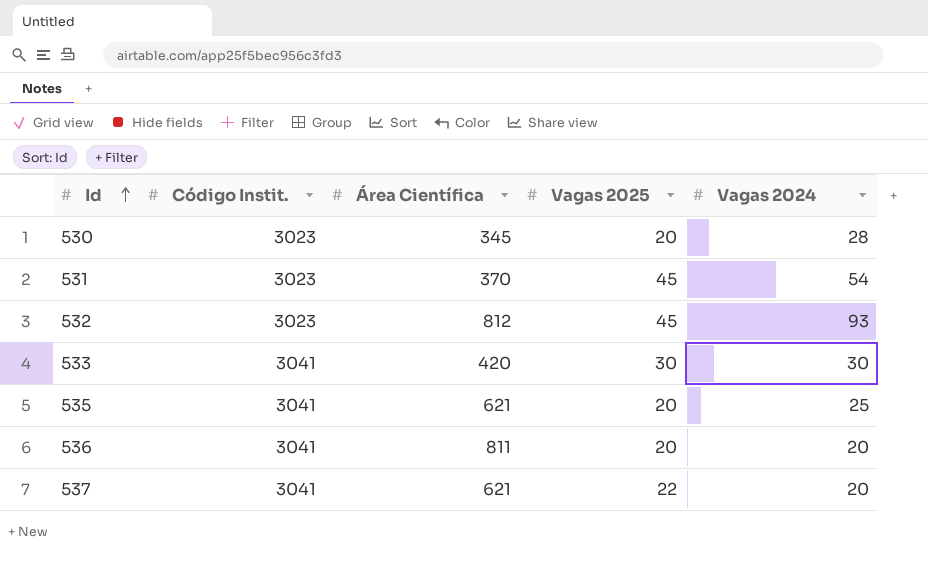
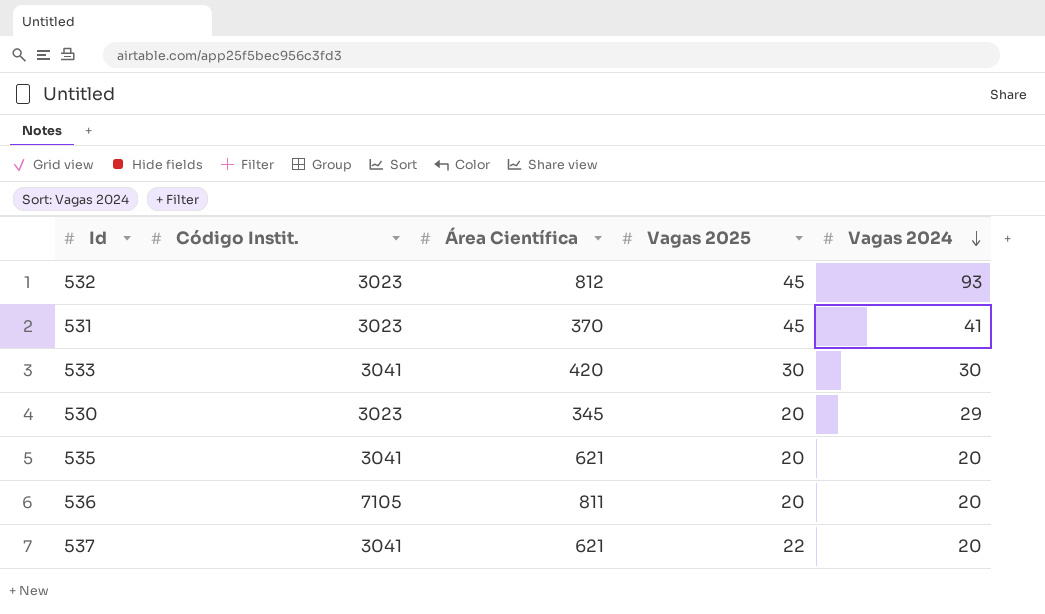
row order: Id ascending -> Vagas 2024 descending
531 | Vagas 2024: 54 -> 41
530 | Vagas 2024: 28 -> 29
535 | Vagas 2024: 25 -> 20
536 | Código Instit.: 3041 -> 7105

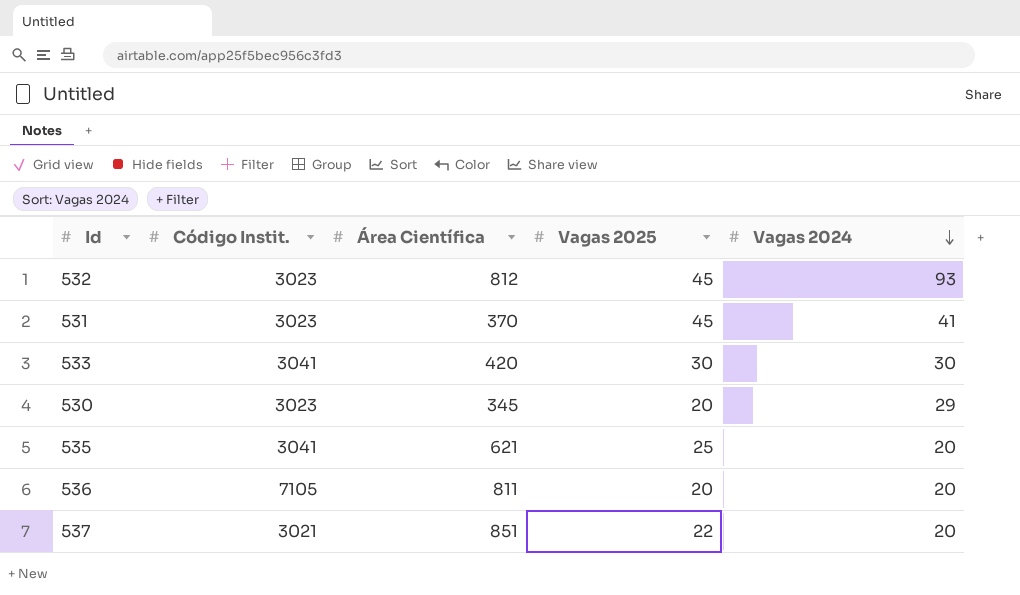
535 | Vagas 2025: 20 -> 25
537 | Código Instit.: 3041 -> 3021
537 | Área Científica: 621 -> 851

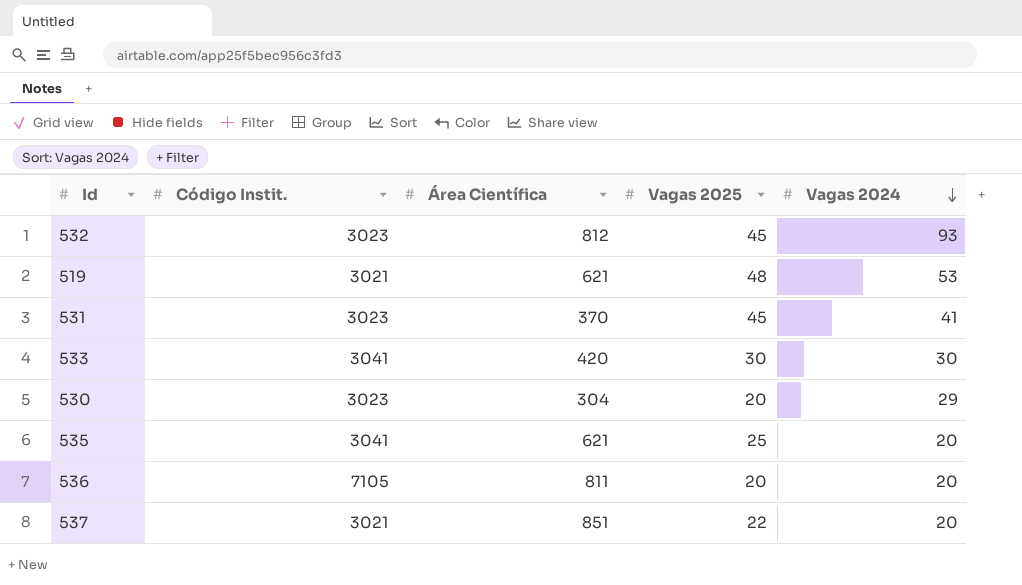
row 519: none -> 3021 | 621 | 48 | 53
530 | Área Científica: 345 -> 304

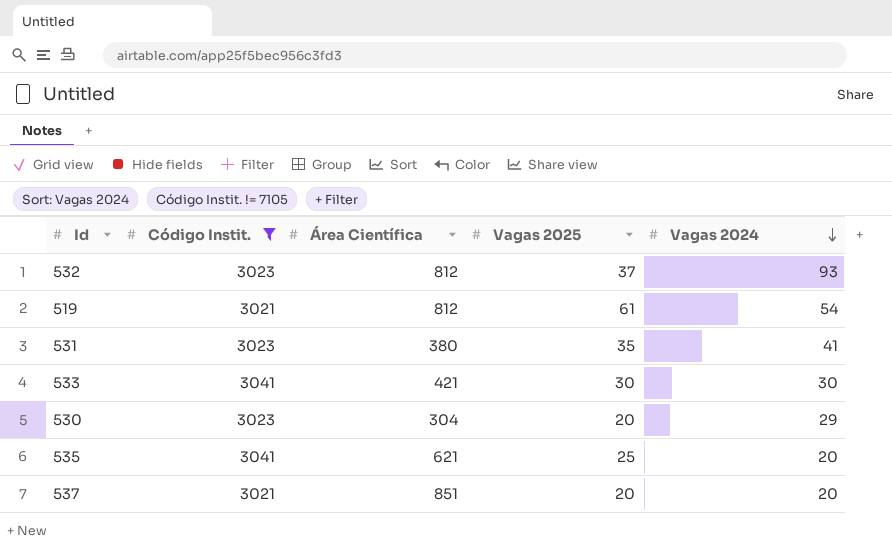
filter: none -> Código Instit. != 7105
532 | Vagas 2025: 45 -> 37
519 | Área Científica: 621 -> 812
519 | Vagas 2025: 48 -> 61
519 | Vagas 2024: 53 -> 54
531 | Área Científica: 370 -> 380
531 | Vagas 2025: 45 -> 35
533 | Área Científica: 420 -> 421
537 | Vagas 2025: 22 -> 20

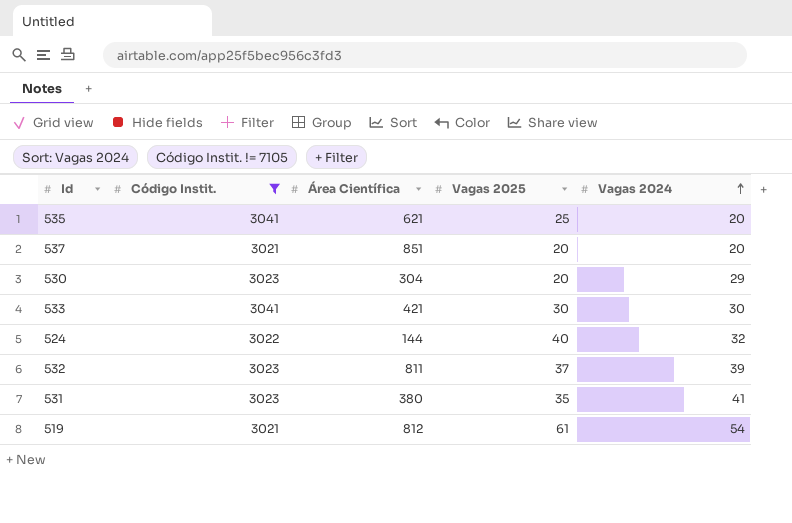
row order: Vagas 2024 descending -> Vagas 2024 ascending
row 524: none -> 3022 | 144 | 40 | 32
532 | Área Científica: 812 -> 811
532 | Vagas 2024: 93 -> 39

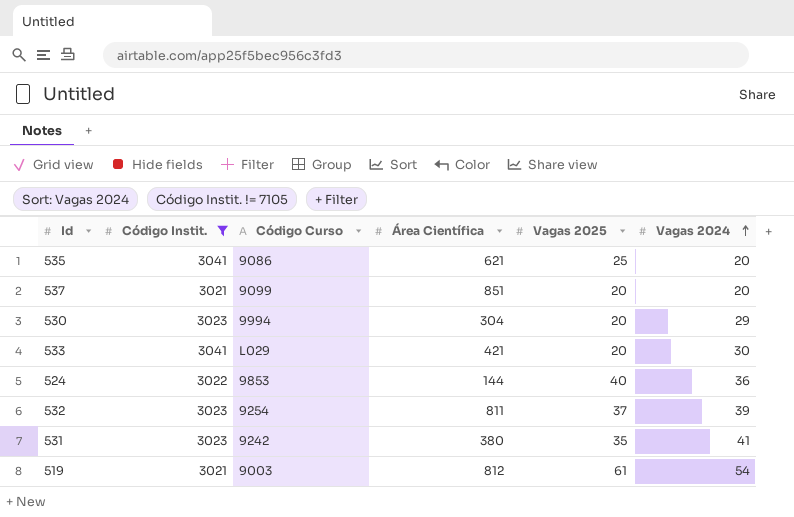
column Código Curso | position: none -> 3
533 | Vagas 2025: 30 -> 20
524 | Vagas 2024: 32 -> 36

